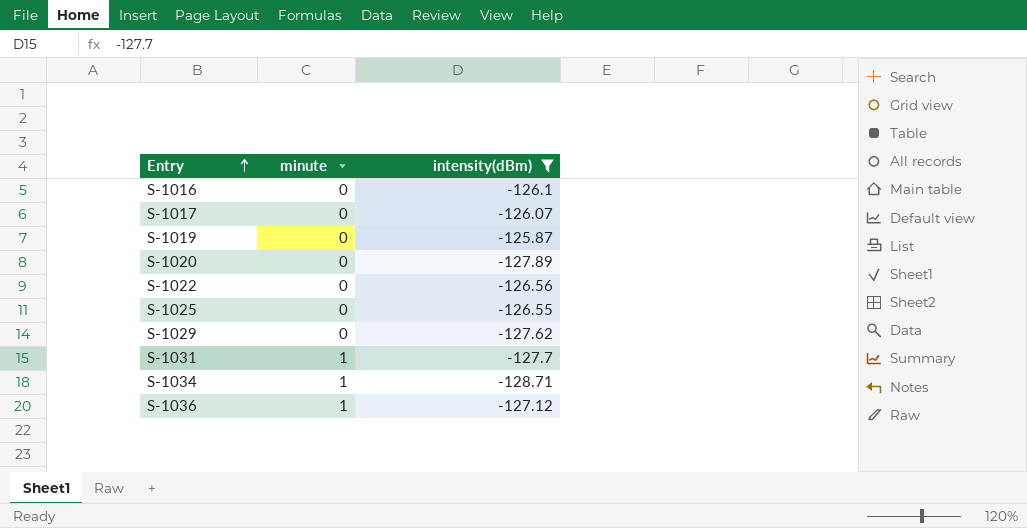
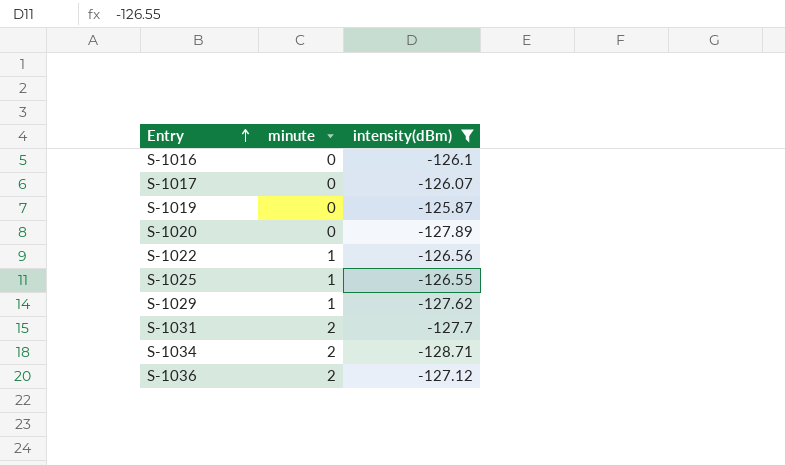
S-1022 | minute: 0 -> 1
S-1025 | minute: 0 -> 1
S-1029 | minute: 0 -> 1
S-1031 | minute: 1 -> 2
S-1034 | minute: 1 -> 2
S-1036 | minute: 1 -> 2

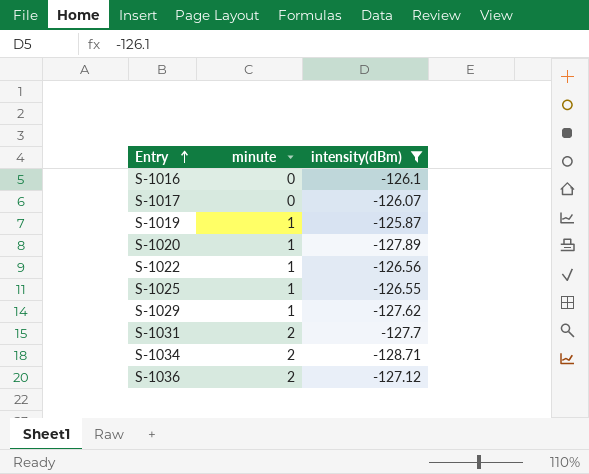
S-1019 | minute: 0 -> 1
S-1020 | minute: 0 -> 1

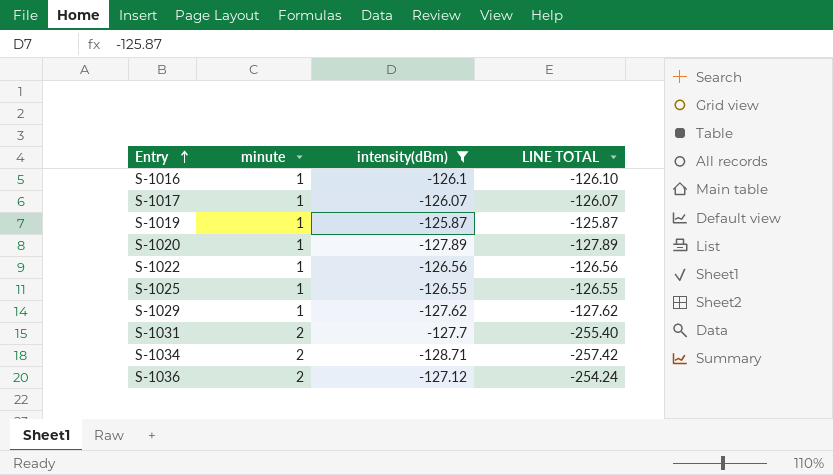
column LINE TOTAL | formula: none -> [minute] * [intensity(dBm)]
S-1016 | minute: 0 -> 1
S-1017 | minute: 0 -> 1

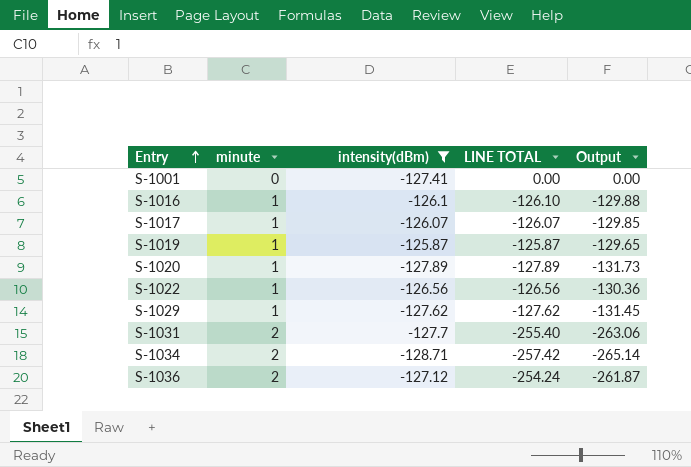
column Output | formula: none -> [LINE TOTAL] * 1.03
row S-1025: 1 | -126.55 | -126.55 -> none
row S-1001: none -> 0 | -127.41 | 0.00 | 0.00

